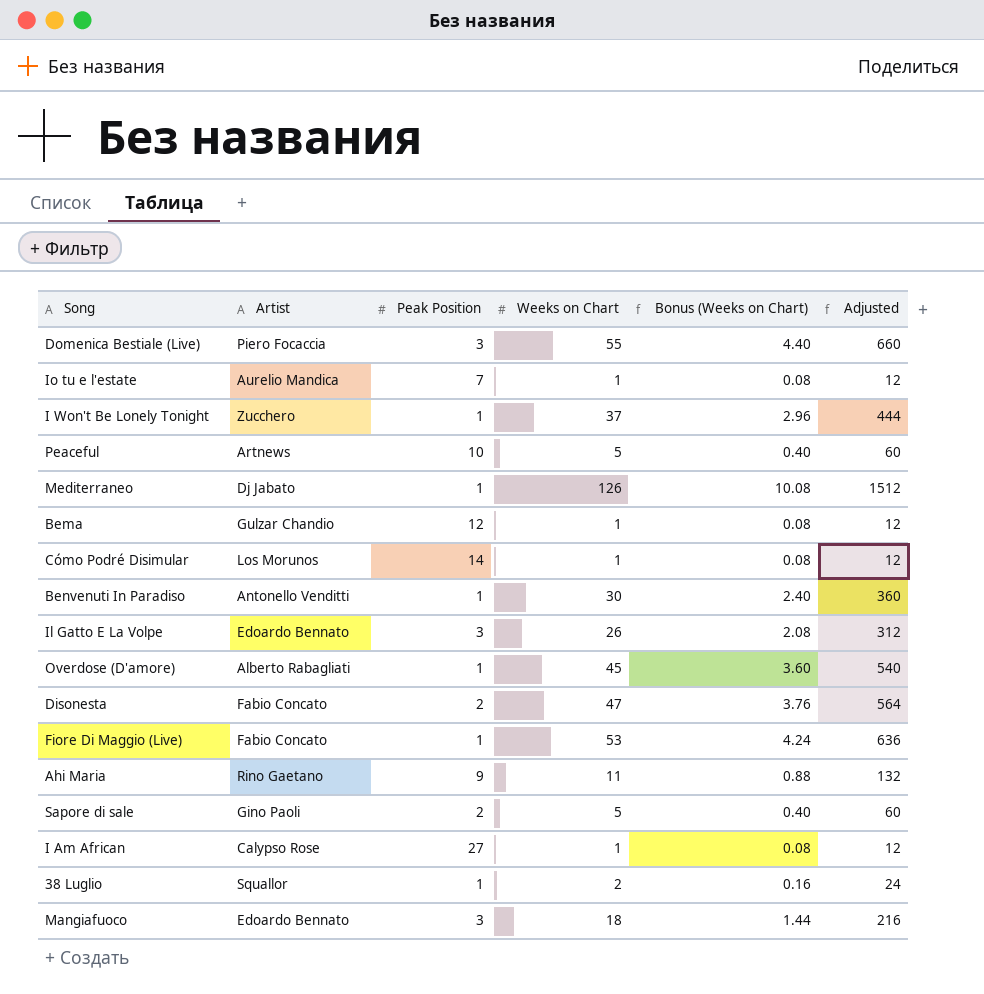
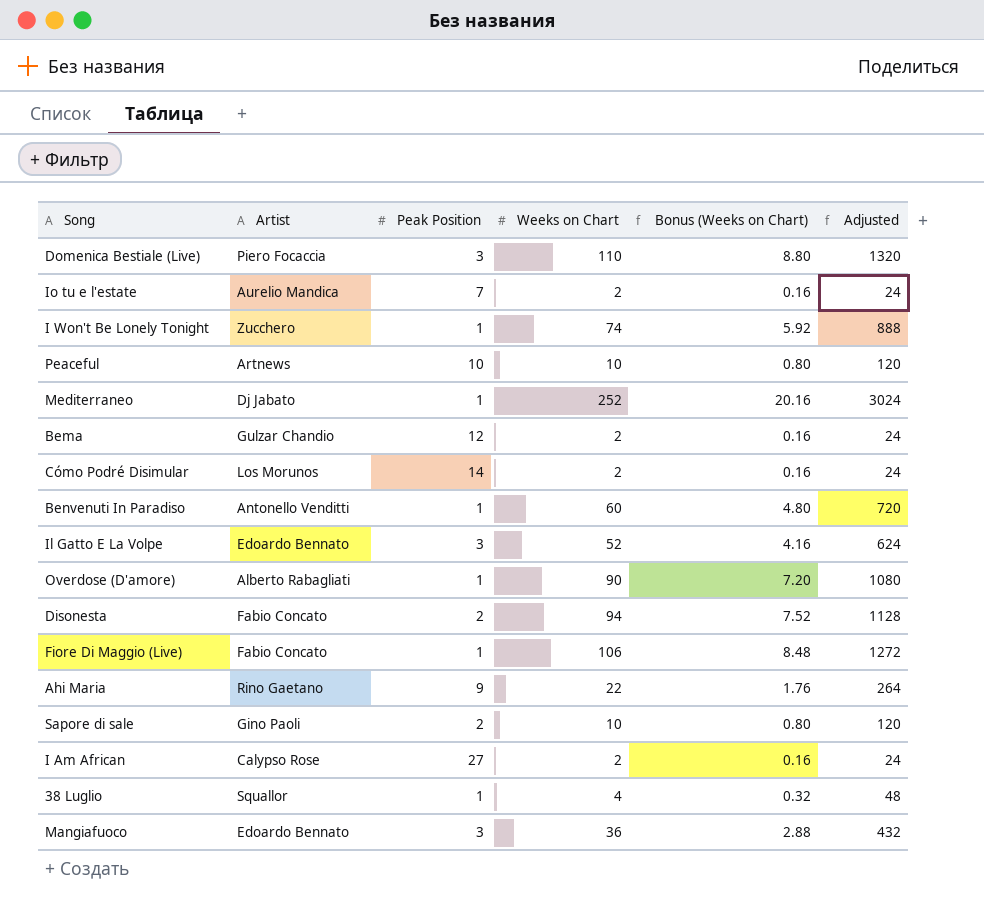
Domenica Bestiale (Live) | Weeks on Chart: 55 -> 110
Domenica Bestiale (Live) | Bonus (Weeks on Chart): 4.40 -> 8.80
Domenica Bestiale (Live) | Adjusted: 660 -> 1320
Io tu e l'estate | Weeks on Chart: 1 -> 2
Io tu e l'estate | Bonus (Weeks on Chart): 0.08 -> 0.16
Io tu e l'estate | Adjusted: 12 -> 24
I Won't Be Lonely Tonight | Weeks on Chart: 37 -> 74
I Won't Be Lonely Tonight | Bonus (Weeks on Chart): 2.96 -> 5.92
I Won't Be Lonely Tonight | Adjusted: 444 -> 888
Peaceful | Weeks on Chart: 5 -> 10
Peaceful | Bonus (Weeks on Chart): 0.40 -> 0.80
Peaceful | Adjusted: 60 -> 120
Mediterraneo | Weeks on Chart: 126 -> 252
Mediterraneo | Bonus (Weeks on Chart): 10.08 -> 20.16
Mediterraneo | Adjusted: 1512 -> 3024
Bema | Weeks on Chart: 1 -> 2
Bema | Bonus (Weeks on Chart): 0.08 -> 0.16
Bema | Adjusted: 12 -> 24
Cómo Podré Disimular | Weeks on Chart: 1 -> 2
Cómo Podré Disimular | Bonus (Weeks on Chart): 0.08 -> 0.16
Cómo Podré Disimular | Adjusted: 12 -> 24
Benvenuti In Paradiso | Weeks on Chart: 30 -> 60
Benvenuti In Paradiso | Bonus (Weeks on Chart): 2.40 -> 4.80
Benvenuti In Paradiso | Adjusted: 360 -> 720
Il Gatto E La Volpe | Weeks on Chart: 26 -> 52
Il Gatto E La Volpe | Bonus (Weeks on Chart): 2.08 -> 4.16
Il Gatto E La Volpe | Adjusted: 312 -> 624
Overdose (D'amore) | Weeks on Chart: 45 -> 90
Overdose (D'amore) | Bonus (Weeks on Chart): 3.60 -> 7.20
Overdose (D'amore) | Adjusted: 540 -> 1080
Disonesta | Weeks on Chart: 47 -> 94
Disonesta | Bonus (Weeks on Chart): 3.76 -> 7.52
Disonesta | Adjusted: 564 -> 1128
Fiore Di Maggio (Live) | Weeks on Chart: 53 -> 106
Fiore Di Maggio (Live) | Bonus (Weeks on Chart): 4.24 -> 8.48
Fiore Di Maggio (Live) | Adjusted: 636 -> 1272
Ahi Maria | Weeks on Chart: 11 -> 22
Ahi Maria | Bonus (Weeks on Chart): 0.88 -> 1.76
Ahi Maria | Adjusted: 132 -> 264
Sapore di sale | Weeks on Chart: 5 -> 10
Sapore di sale | Bonus (Weeks on Chart): 0.40 -> 0.80
Sapore di sale | Adjusted: 60 -> 120
I Am African | Weeks on Chart: 1 -> 2
I Am African | Bonus (Weeks on Chart): 0.08 -> 0.16
I Am African | Adjusted: 12 -> 24
38 Luglio | Weeks on Chart: 2 -> 4
38 Luglio | Bonus (Weeks on Chart): 0.16 -> 0.32
38 Luglio | Adjusted: 24 -> 48
Mangiafuoco | Weeks on Chart: 18 -> 36
Mangiafuoco | Bonus (Weeks on Chart): 1.44 -> 2.88
Mangiafuoco | Adjusted: 216 -> 432

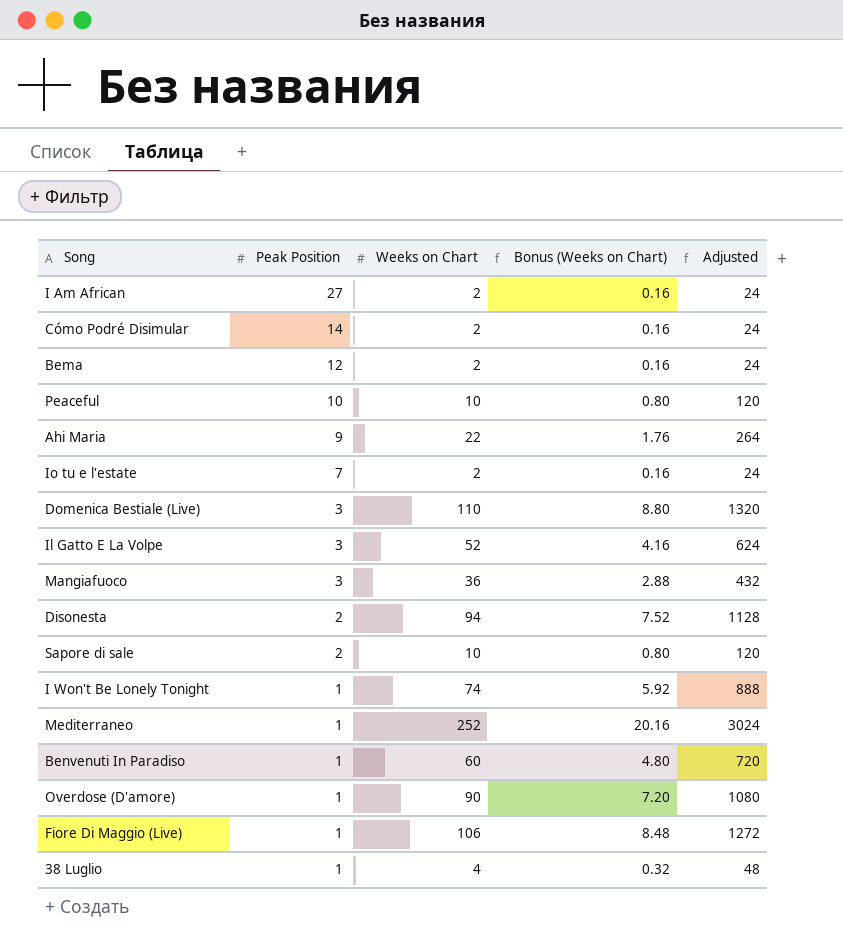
row order: none -> Peak Position descending
column Artist | position: 2 -> none

